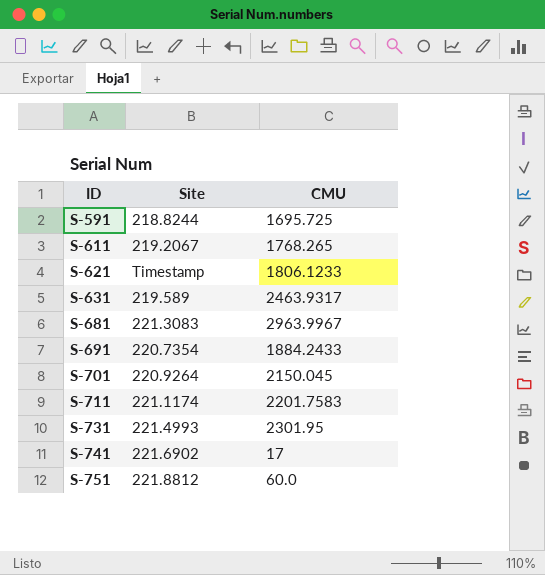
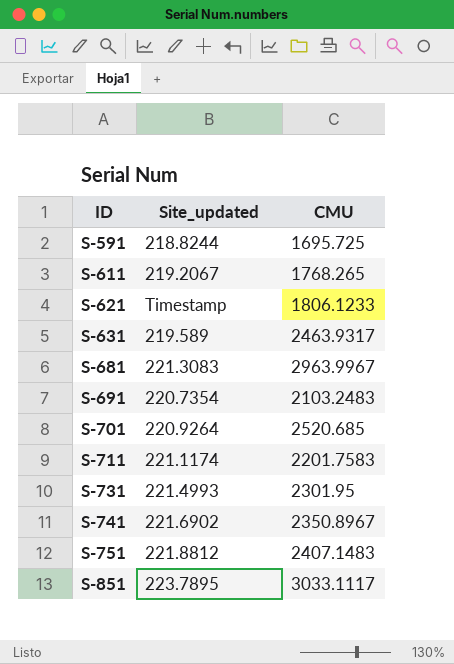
column name: Site -> Site_updated
S-691 | CMU: 1884.2433 -> 2103.2483
S-701 | CMU: 2150.045 -> 2520.685
S-741 | CMU: 17 -> 2350.8967
S-751 | CMU: 60.0 -> 2407.1483
row S-851: none -> 223.7895 | 3033.1117

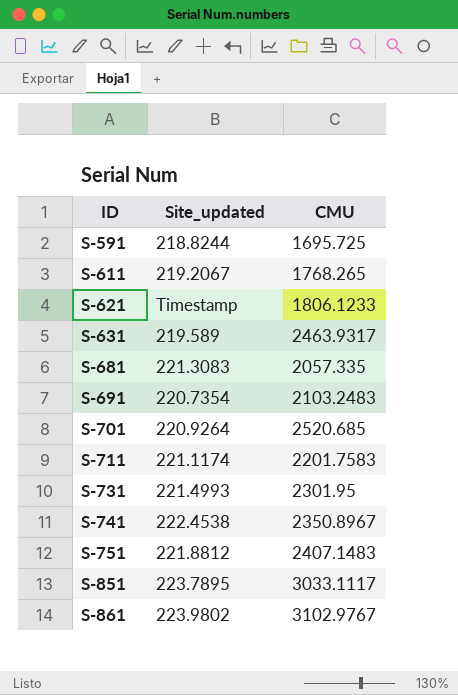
S-681 | CMU: 2963.9967 -> 2057.335
S-741 | Site_updated: 221.6902 -> 222.4538
row S-861: none -> 223.9802 | 3102.9767

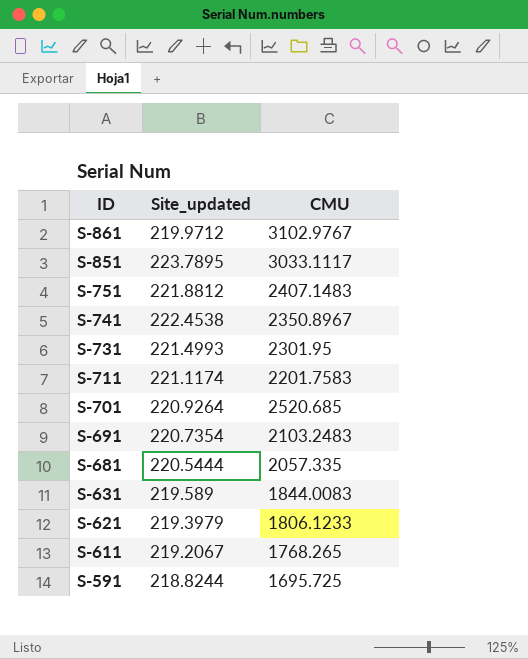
row order: ID ascending -> ID descending
S-861 | Site_updated: 223.9802 -> 219.9712
S-681 | Site_updated: 221.3083 -> 220.5444
S-631 | CMU: 2463.9317 -> 1844.0083
S-621 | Site_updated: Timestamp -> 219.3979

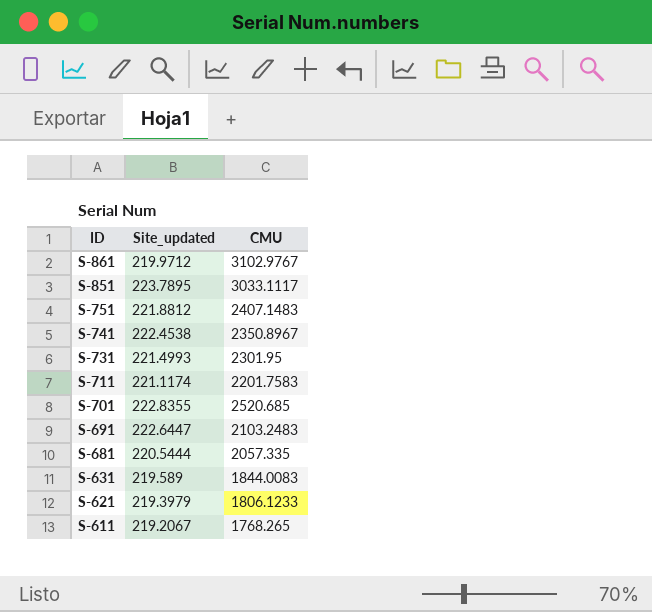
row S-591: 218.8244 | 1695.725 -> none
S-701 | Site_updated: 220.9264 -> 222.8355
S-691 | Site_updated: 220.7354 -> 222.6447

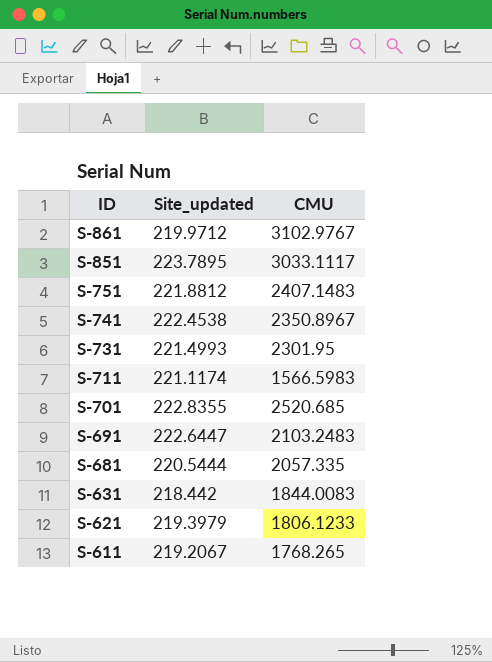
S-711 | CMU: 2201.7583 -> 1566.5983
S-631 | Site_updated: 219.589 -> 218.442

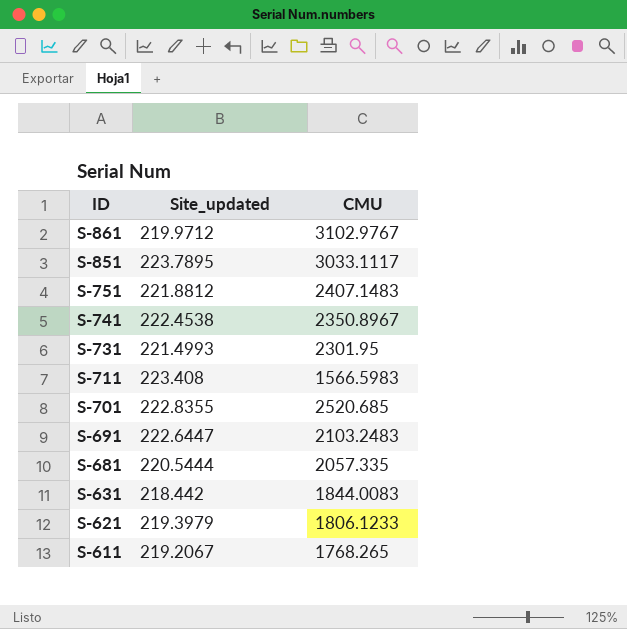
S-711 | Site_updated: 221.1174 -> 223.408

